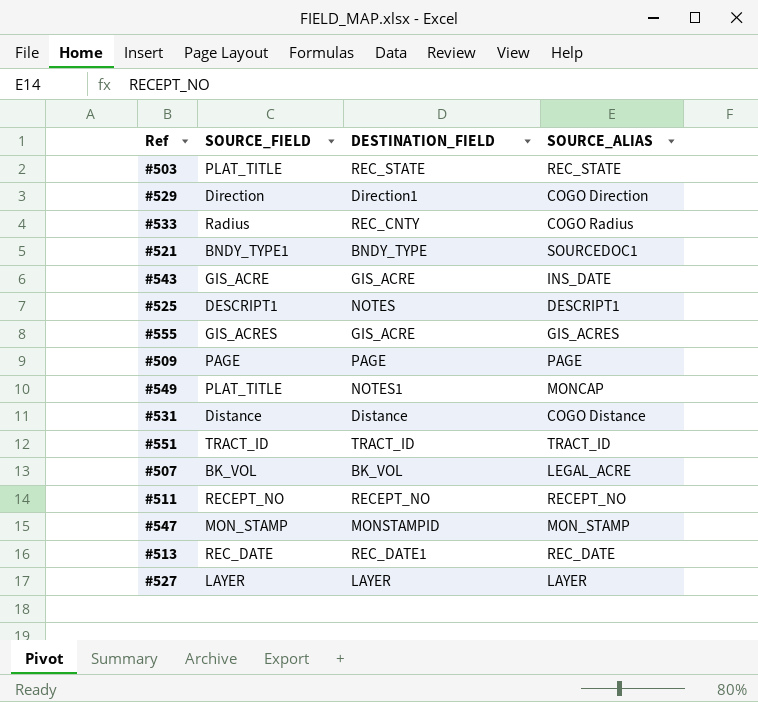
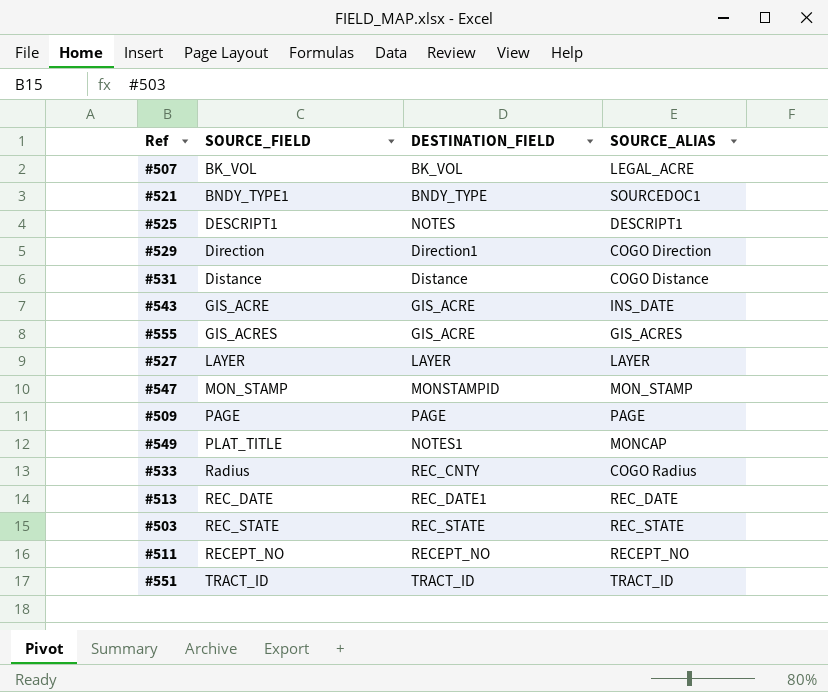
row order: none -> SOURCE_FIELD ascending
#503 | SOURCE_FIELD: PLAT_TITLE -> REC_STATE

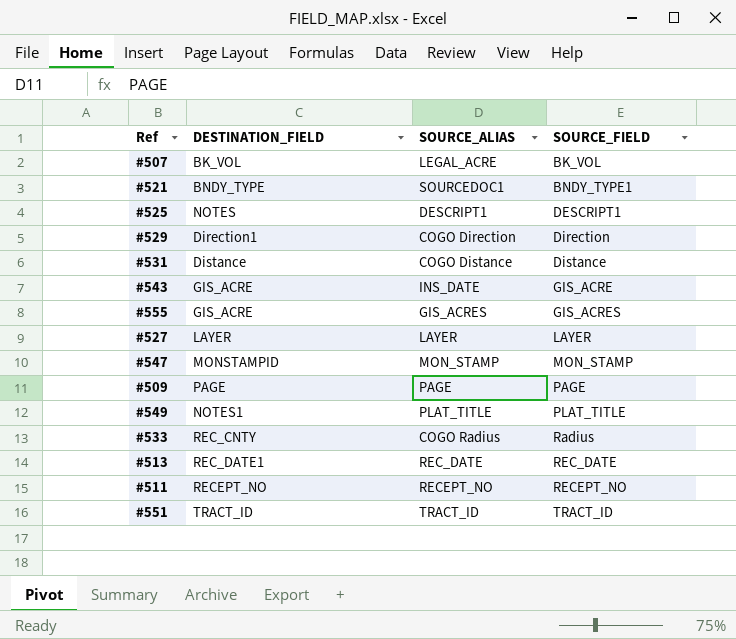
column SOURCE_FIELD | position: 2 -> 4
row #503: REC_STATE | REC_STATE | REC_STATE -> none
#549 | SOURCE_ALIAS: MONCAP -> PLAT_TITLE

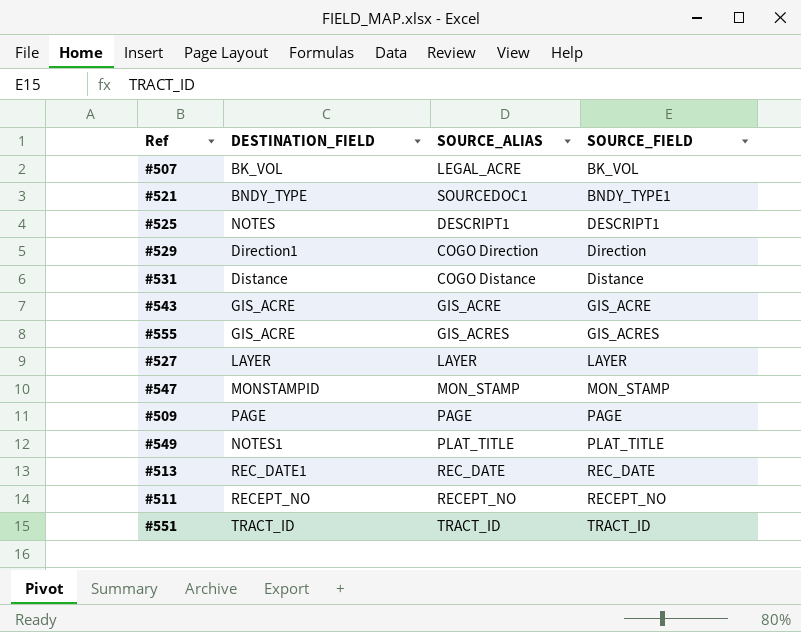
row #533: REC_CNTY | COGO Radius | Radius -> none
#543 | SOURCE_ALIAS: INS_DATE -> GIS_ACRE

